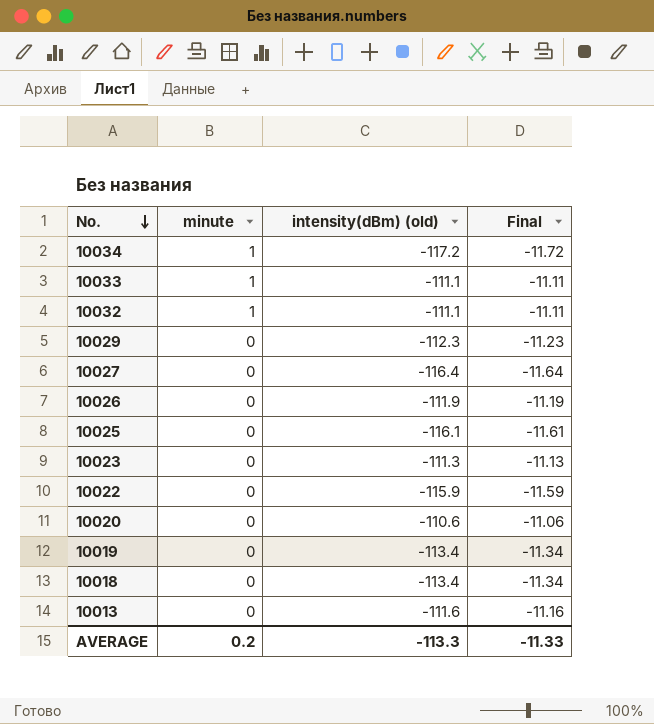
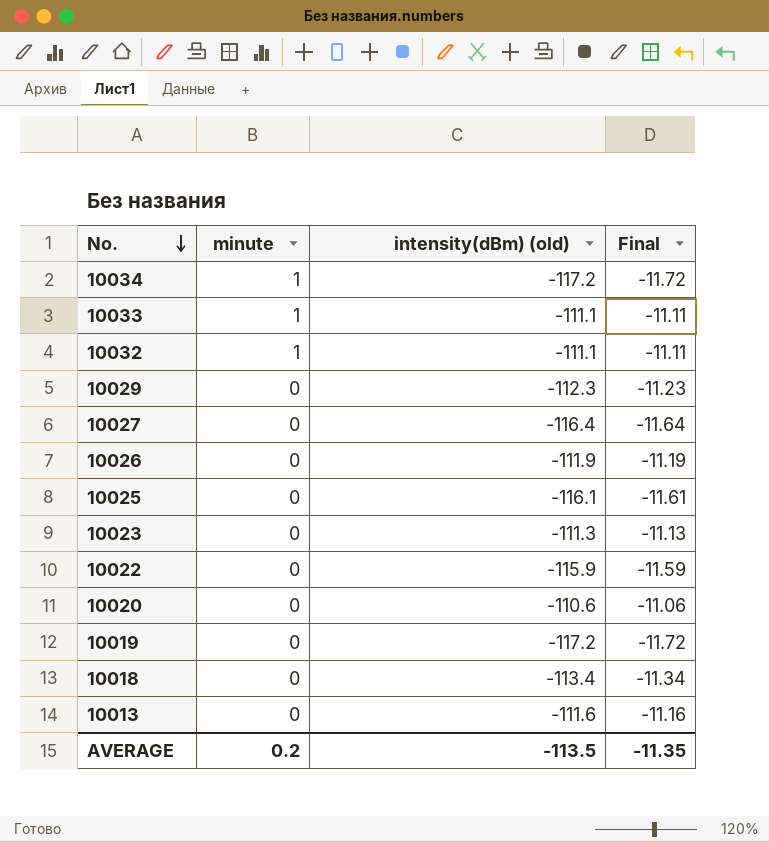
10019 | intensity(dBm) (old): -113.4 -> -117.2
10019 | Final: -11.34 -> -11.72
AVERAGE | intensity(dBm) (old): -113.3 -> -113.5
AVERAGE | Final: -11.33 -> -11.35

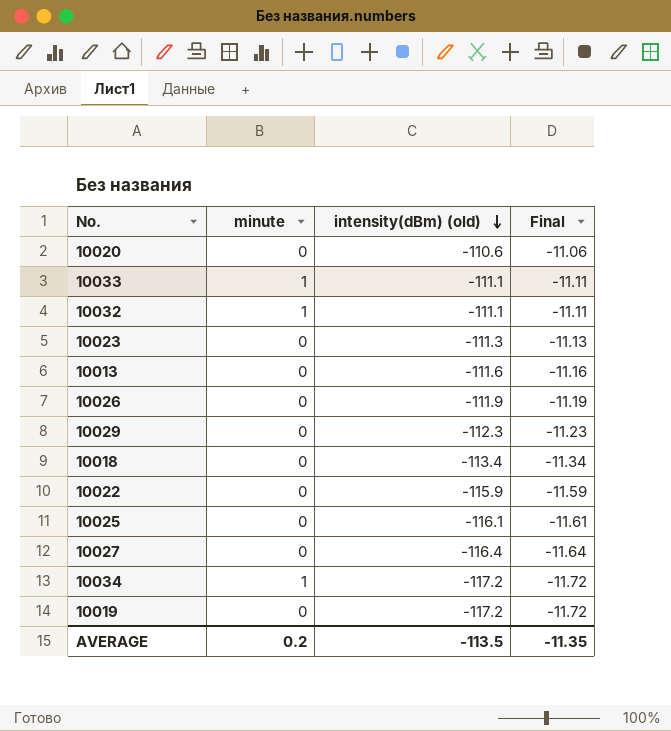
row order: No. descending -> intensity(dBm) (old) descending

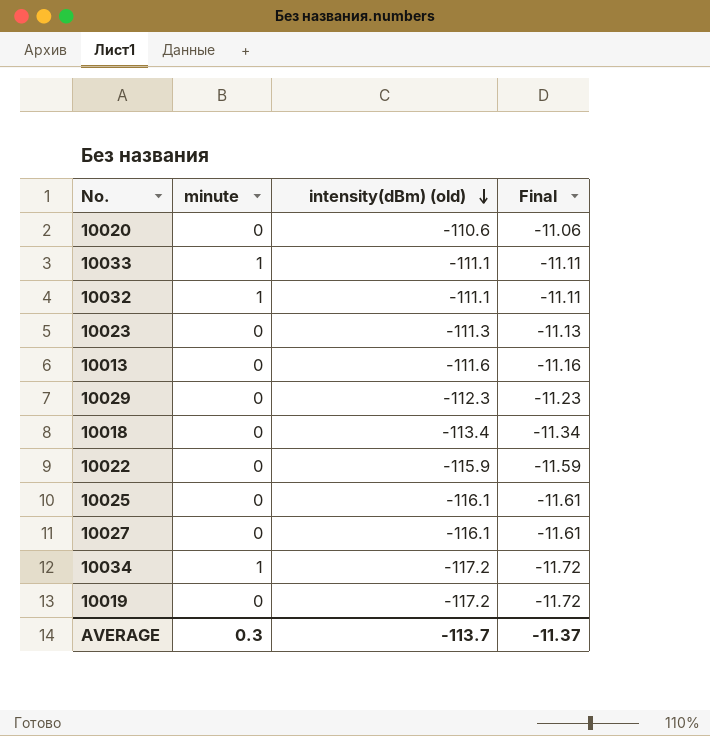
row 10026: 0 | -111.9 | -11.19 -> none
10027 | intensity(dBm) (old): -116.4 -> -116.1
10027 | Final: -11.64 -> -11.61
AVERAGE | minute: 0.2 -> 0.3
AVERAGE | intensity(dBm) (old): -113.5 -> -113.7
AVERAGE | Final: -11.35 -> -11.37

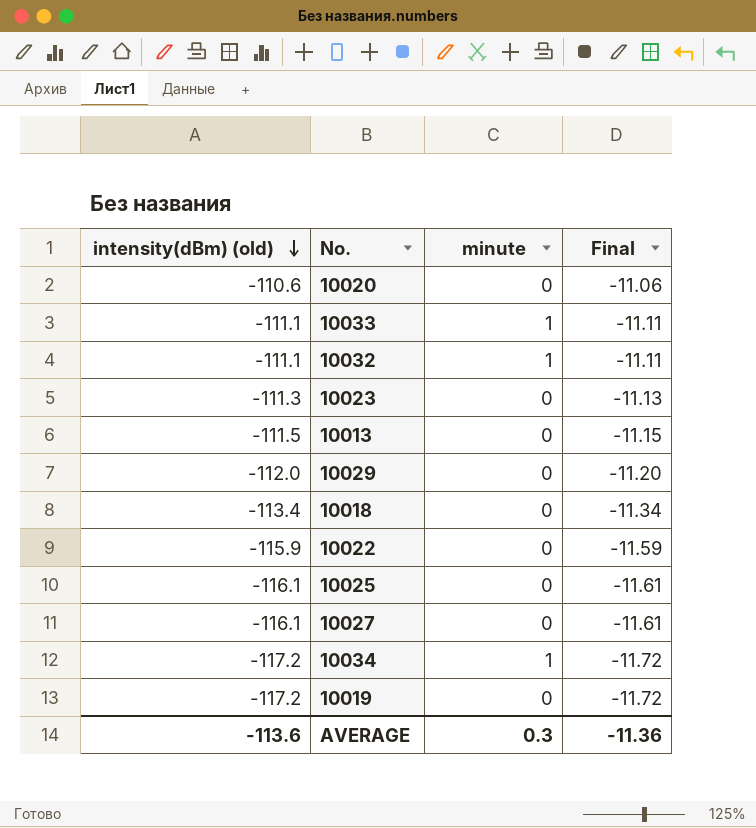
column intensity(dBm) (old) | position: 3 -> 1
10013 | intensity(dBm) (old): -111.6 -> -111.5
10013 | Final: -11.16 -> -11.15
10029 | intensity(dBm) (old): -112.3 -> -112.0
10029 | Final: -11.23 -> -11.20
AVERAGE | intensity(dBm) (old): -113.7 -> -113.6
AVERAGE | Final: -11.37 -> -11.36

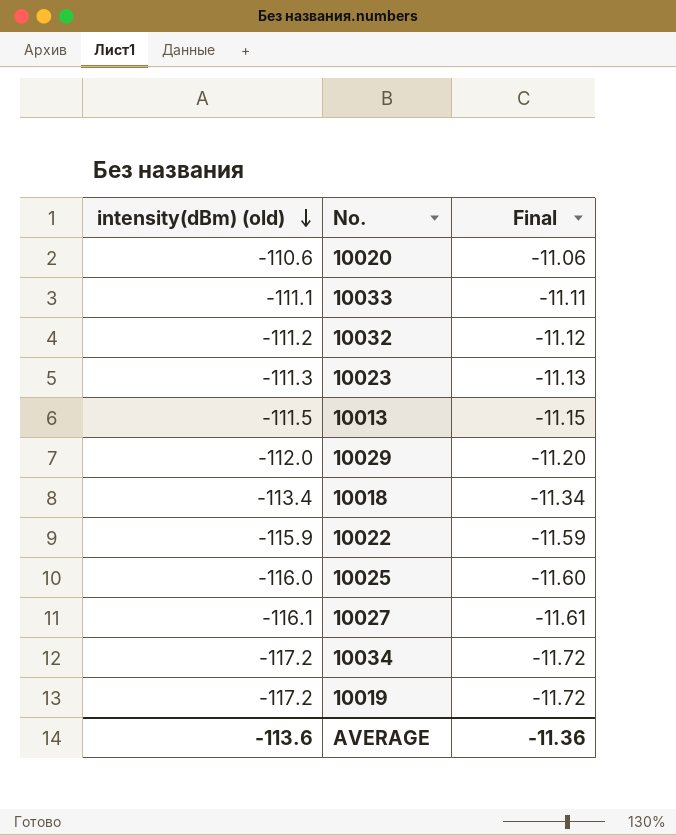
column minute | position: 3 -> none
10032 | intensity(dBm) (old): -111.1 -> -111.2
10032 | Final: -11.11 -> -11.12
10025 | intensity(dBm) (old): -116.1 -> -116.0
10025 | Final: -11.61 -> -11.60

